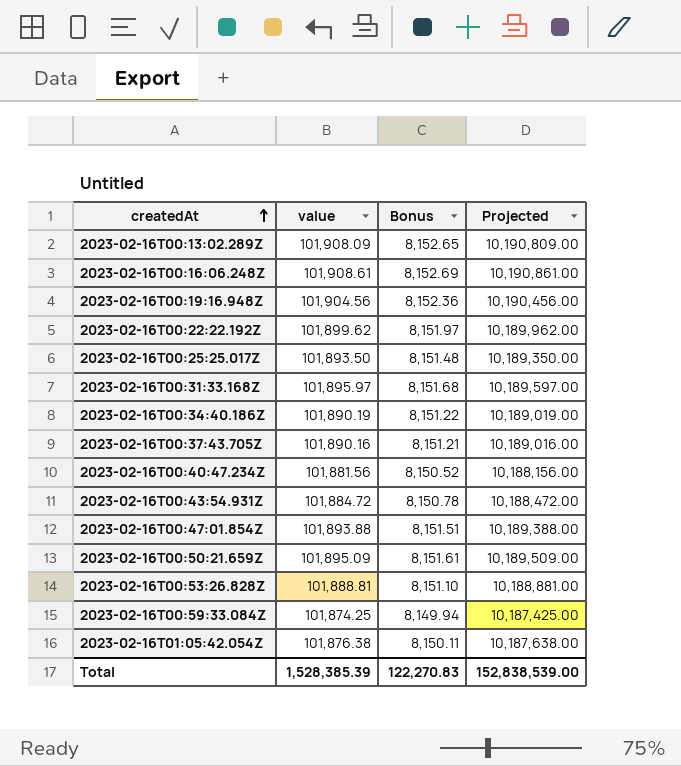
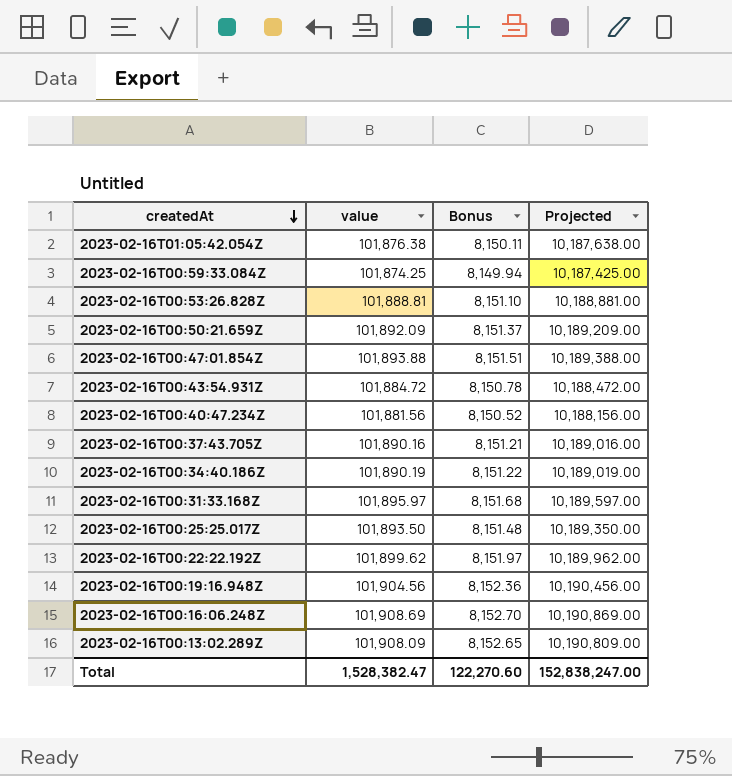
row order: createdAt ascending -> createdAt descending
2023-02-16T00:50:21.659Z | value: 101,895.09 -> 101,892.09
2023-02-16T00:50:21.659Z | Bonus: 8,151.61 -> 8,151.37
2023-02-16T00:50:21.659Z | Projected: 10,189,509.00 -> 10,189,209.00
2023-02-16T00:16:06.248Z | value: 101,908.61 -> 101,908.69
2023-02-16T00:16:06.248Z | Bonus: 8,152.69 -> 8,152.70
2023-02-16T00:16:06.248Z | Projected: 10,190,861.00 -> 10,190,869.00
Total | value: 1,528,385.39 -> 1,528,382.47
Total | Bonus: 122,270.83 -> 122,270.60
Total | Projected: 152,838,539.00 -> 152,838,247.00

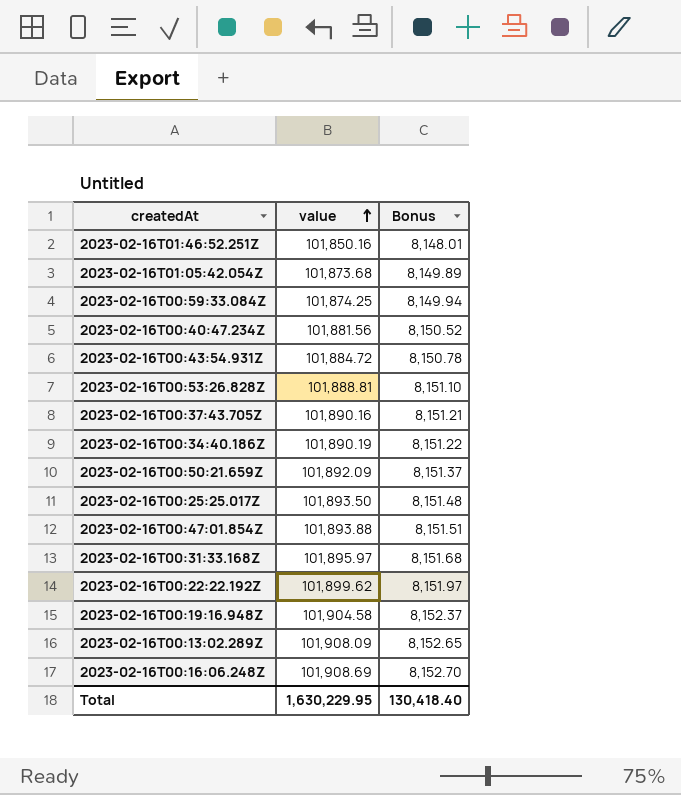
row order: createdAt descending -> value ascending
column Projected | formula: [value] * 100 -> none
row 2023-02-16T01:46:52.251Z: none -> 101,850.16 | 8,148.01
2023-02-16T01:05:42.054Z | value: 101,876.38 -> 101,873.68
2023-02-16T01:05:42.054Z | Bonus: 8,150.11 -> 8,149.89
2023-02-16T00:19:16.948Z | value: 101,904.56 -> 101,904.58
2023-02-16T00:19:16.948Z | Bonus: 8,152.36 -> 8,152.37
Total | value: 1,528,382.47 -> 1,630,229.95
Total | Bonus: 122,270.60 -> 130,418.40

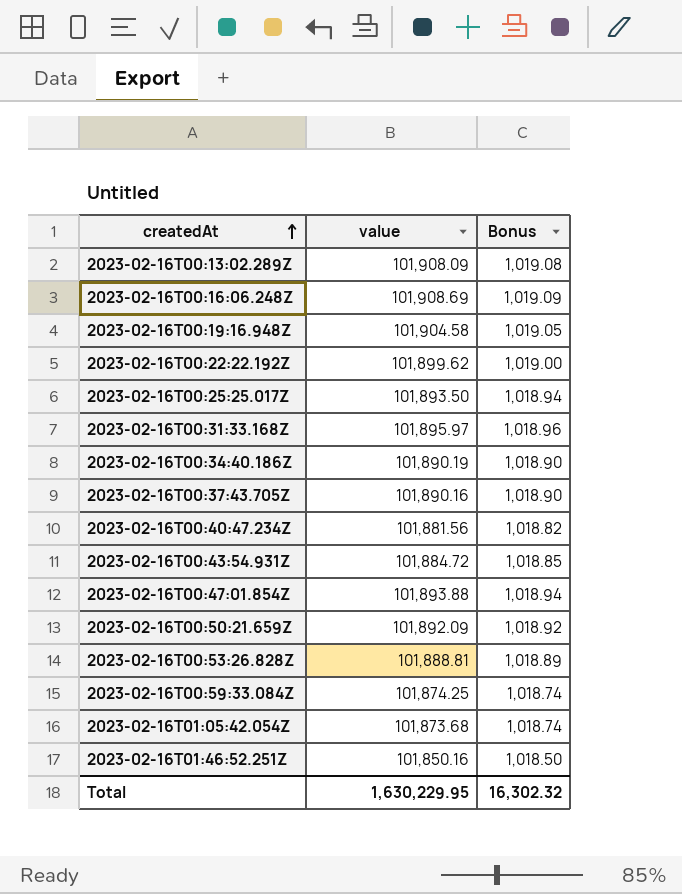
row order: value ascending -> createdAt ascending
column Bonus | formula: [value] * 0.08 -> [value] * 0.01
Total | Bonus: 130,418.40 -> 16,302.32

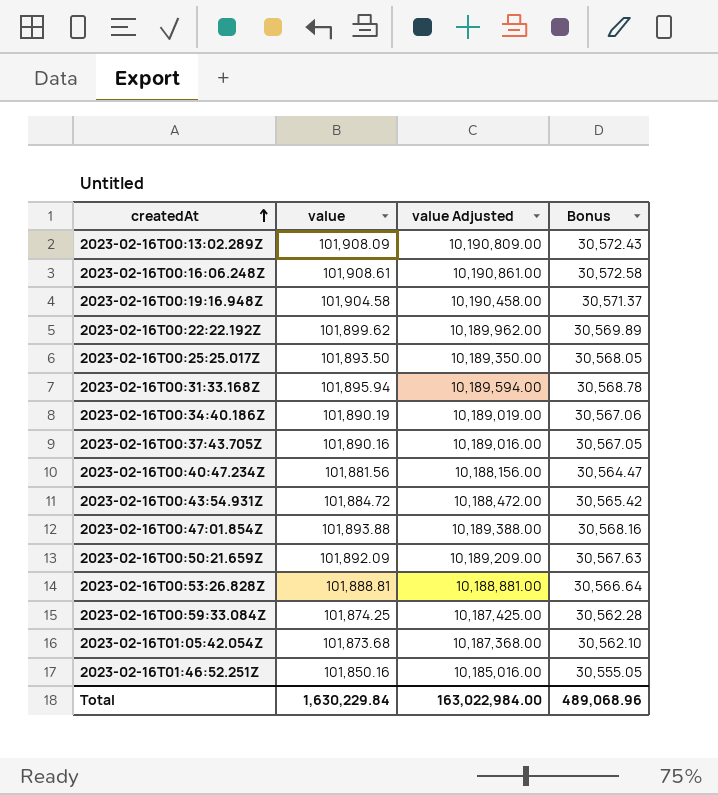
column value Adjusted | formula: none -> [value] * 100
column Bonus | formula: [value] * 0.01 -> [value] * 0.3
2023-02-16T00:16:06.248Z | value: 101,908.69 -> 101,908.61
2023-02-16T00:31:33.168Z | value: 101,895.97 -> 101,895.94
Total | value: 1,630,229.95 -> 1,630,229.84
Total | Bonus: 16,302.32 -> 489,068.96

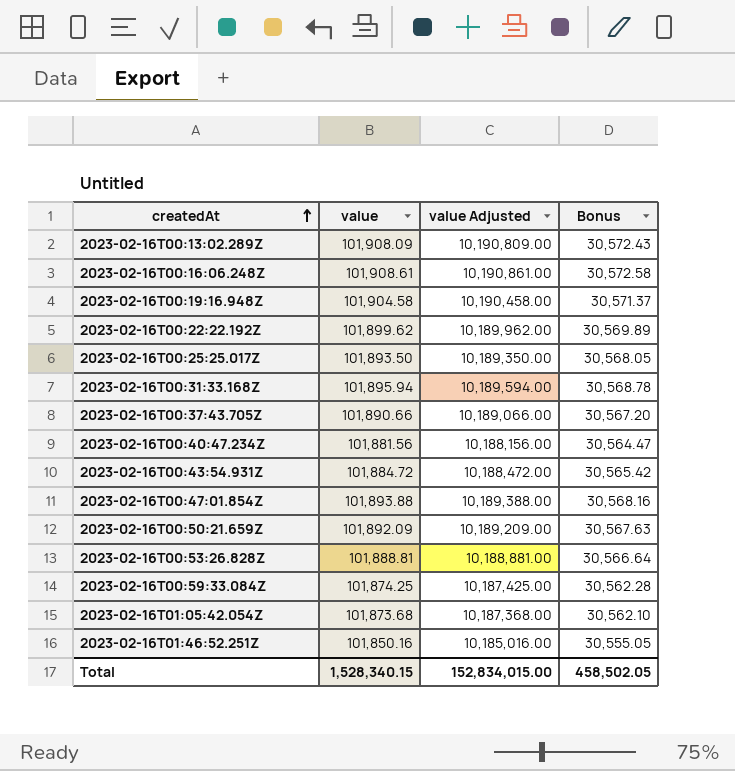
row 2023-02-16T00:34:40.186Z: 101,890.19 | 10,189,019.00 | 30,567.06 -> none
2023-02-16T00:37:43.705Z | value: 101,890.16 -> 101,890.66
2023-02-16T00:37:43.705Z | value Adjusted: 10,189,016.00 -> 10,189,066.00
2023-02-16T00:37:43.705Z | Bonus: 30,567.05 -> 30,567.20
Total | value: 1,630,229.84 -> 1,528,340.15
Total | value Adjusted: 163,022,984.00 -> 152,834,015.00
Total | Bonus: 489,068.96 -> 458,502.05

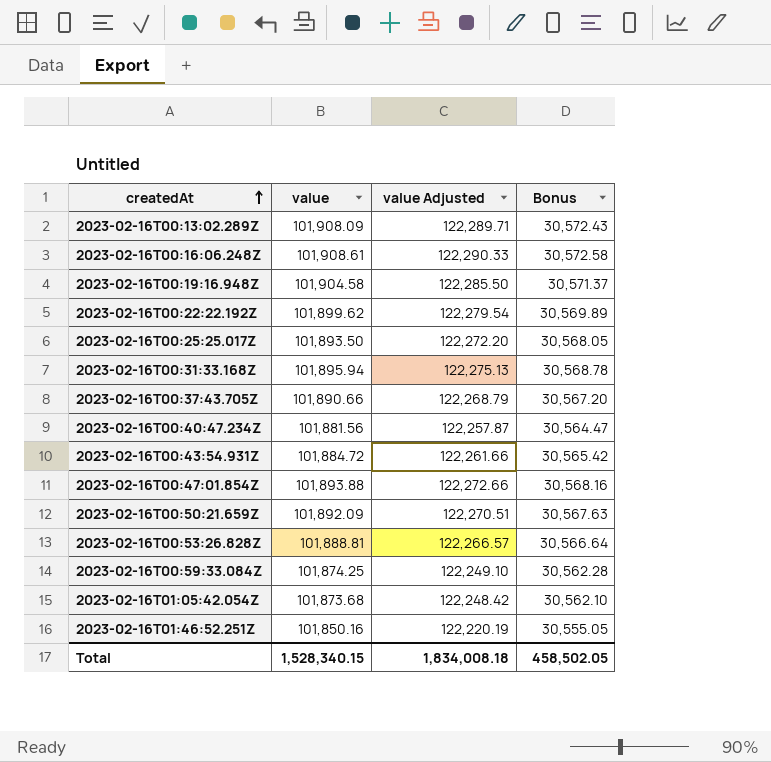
column value Adjusted | formula: [value] * 100 -> [value] * 1.2
Total | value Adjusted: 152,834,015.00 -> 1,834,008.18

